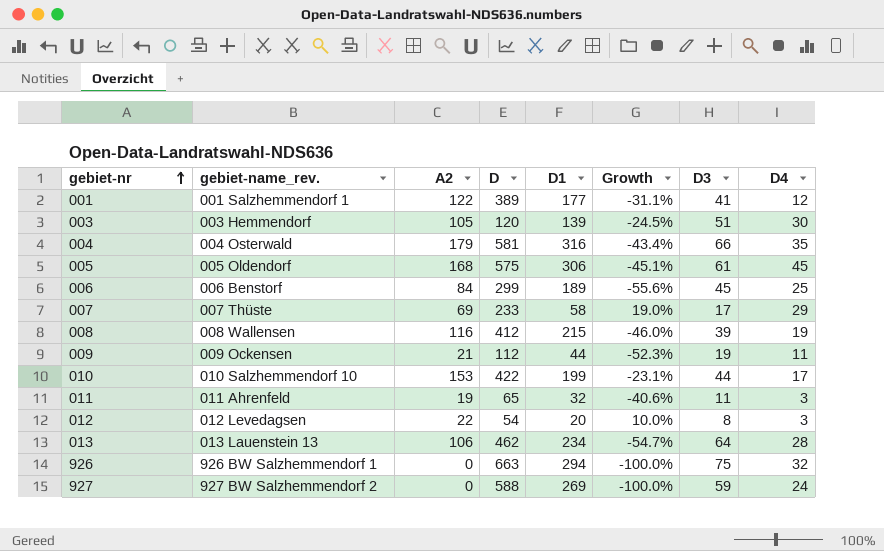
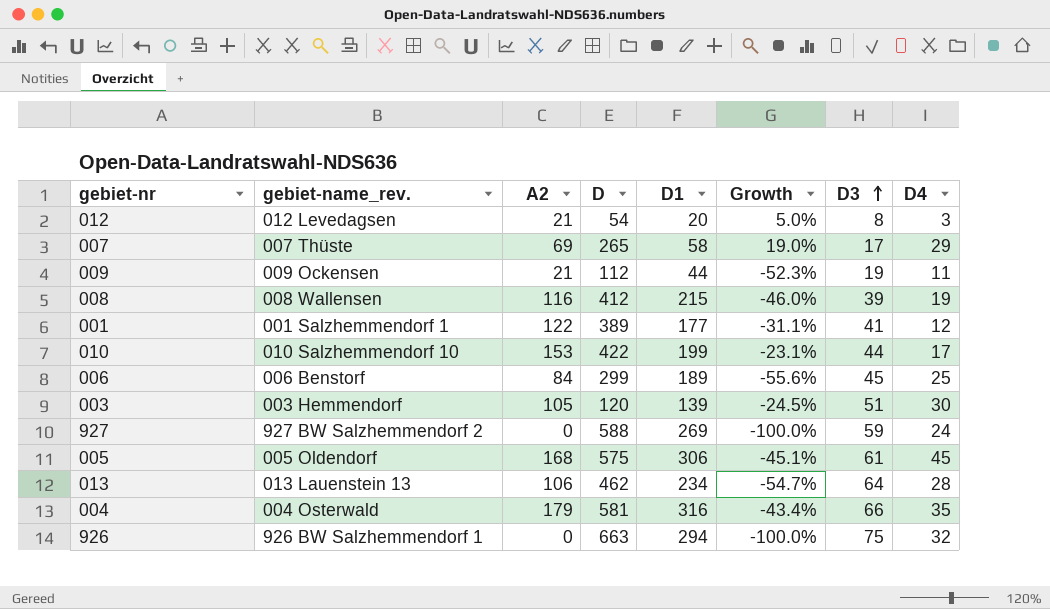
row order: gebiet-nr ascending -> D3 ascending
row 011: 011 Ahrenfeld | 19 | 65 | 32 | -40.6% | 11 | 3 -> none
012 | A2: 22 -> 21
012 | Growth: 10.0% -> 5.0%
007 | D: 233 -> 265

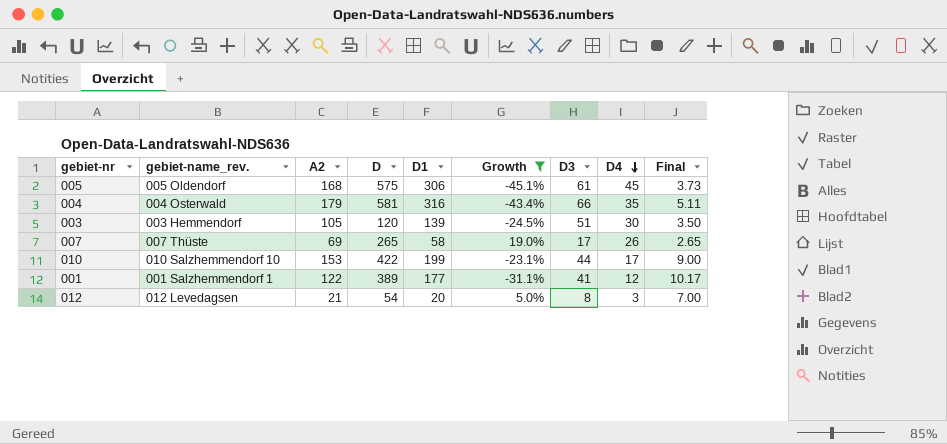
filter: none -> Growth >= -45.1%
row order: D3 ascending -> D4 descending
column Final | formula: none -> [A2] / [D4]
007 | D4: 29 -> 26

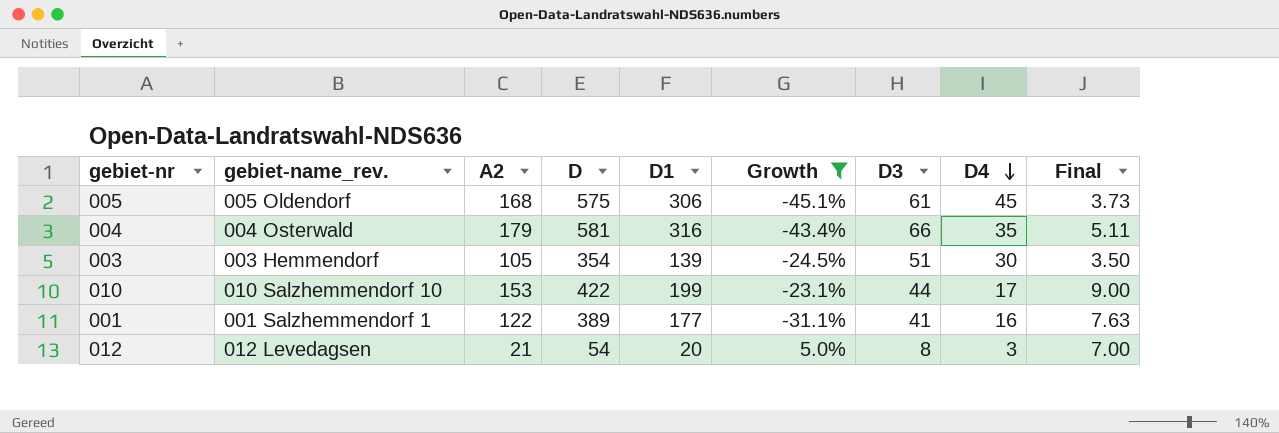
row 007: 007 Thüste | 69 | 265 | 58 | 19.0% | 17 | 26 | 2.65 -> none
003 | D: 120 -> 354
001 | D4: 12 -> 16
001 | Final: 10.17 -> 7.63

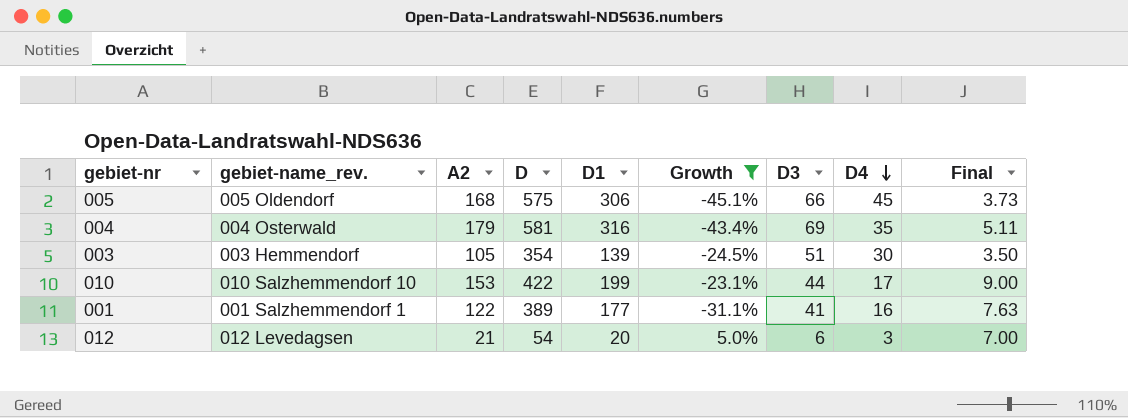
005 | D3: 61 -> 66
004 | D3: 66 -> 69
012 | D3: 8 -> 6

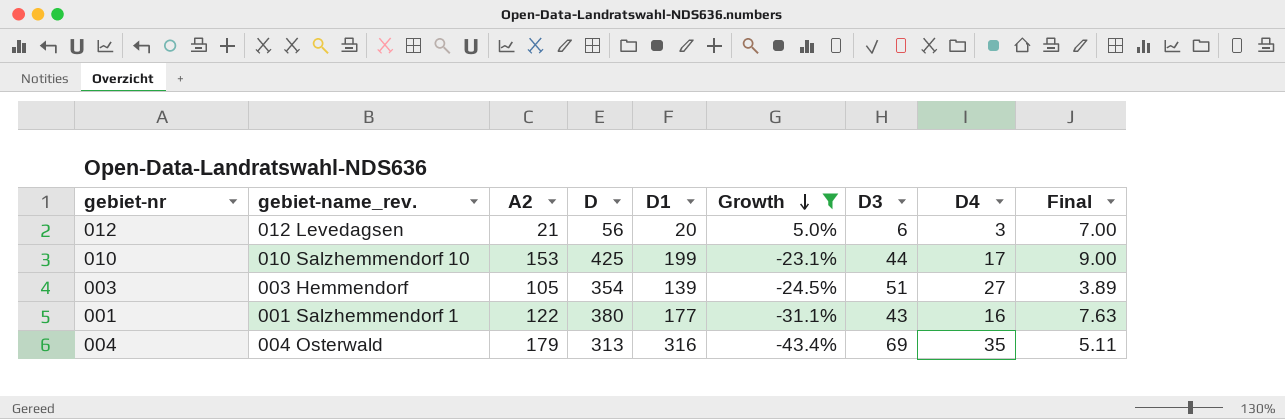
row order: D4 descending -> Growth descending
row 005: 005 Oldendorf | 168 | 575 | 306 | -45.1% | 66 | 45 | 3.73 -> none
012 | D: 54 -> 56
010 | D: 422 -> 425
003 | D4: 30 -> 27
003 | Final: 3.50 -> 3.89
001 | D: 389 -> 380
001 | D3: 41 -> 43
004 | D: 581 -> 313

